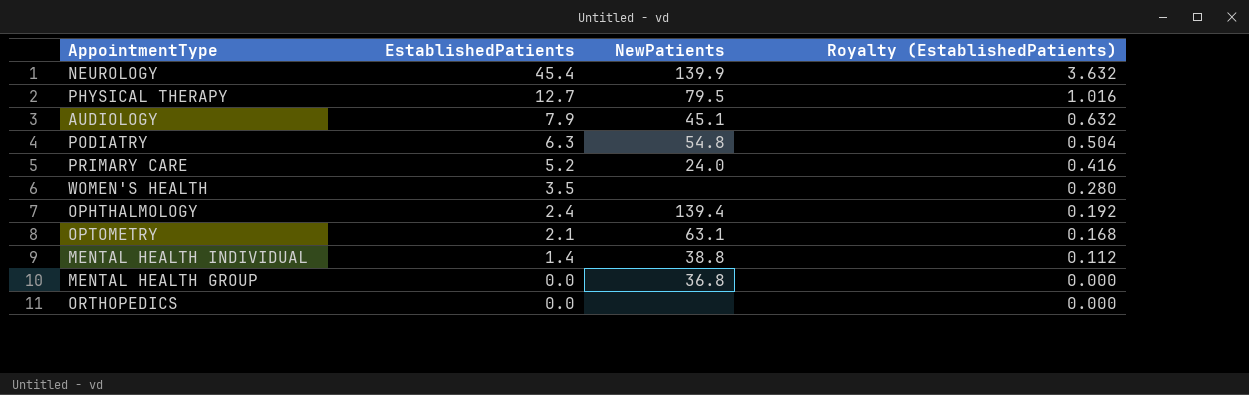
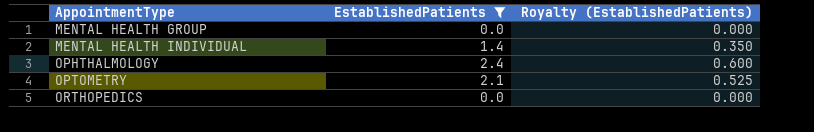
filter: none -> EstablishedPatients <= 2.4
row order: EstablishedPatients descending -> AppointmentType ascending
column NewPatients | position: 3 -> none
column Royalty (EstablishedPatients) | formula: [EstablishedPatients] * 0.08 -> [EstablishedPatients] * 0.25

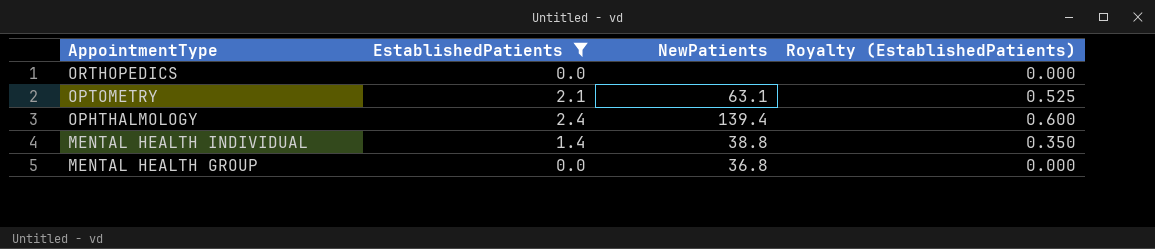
row order: AppointmentType ascending -> AppointmentType descending
column NewPatients | position: none -> 3

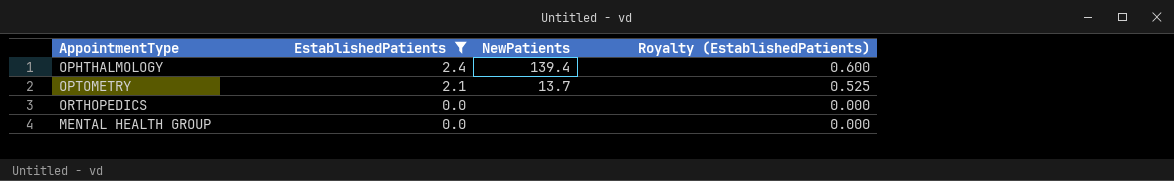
row order: AppointmentType descending -> EstablishedPatients descending
row MENTAL HEALTH INDIVIDUAL: 1.4 | 38.8 | 0.350 -> none
OPTOMETRY | NewPatients: 63.1 -> 13.7
MENTAL HEALTH GROUP | NewPatients: 36.8 -> none

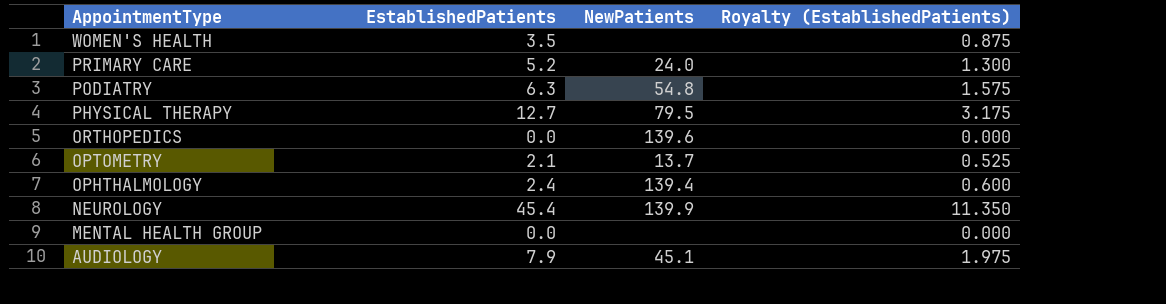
filter: EstablishedPatients <= 2.4 -> none
row order: EstablishedPatients descending -> AppointmentType descending
ORTHOPEDICS | NewPatients: none -> 139.6

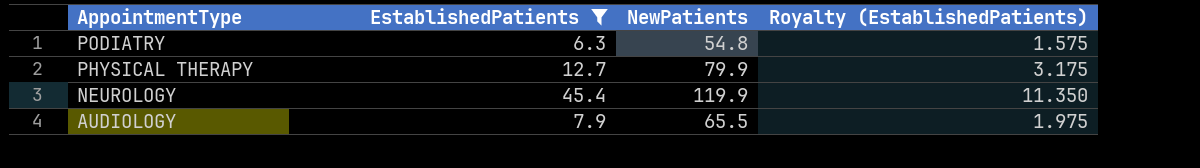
filter: none -> EstablishedPatients >= 6.3
PHYSICAL THERAPY | NewPatients: 79.5 -> 79.9
NEUROLOGY | NewPatients: 139.9 -> 119.9
AUDIOLOGY | NewPatients: 45.1 -> 65.5

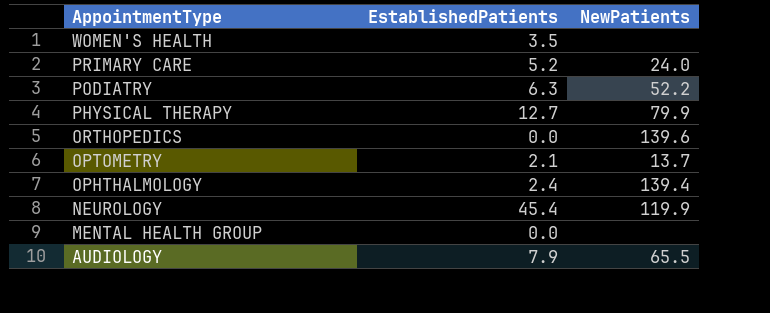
filter: EstablishedPatients >= 6.3 -> none
column Royalty (EstablishedPatients) | formula: [EstablishedPatients] * 0.25 -> none
PODIATRY | NewPatients: 54.8 -> 52.2

